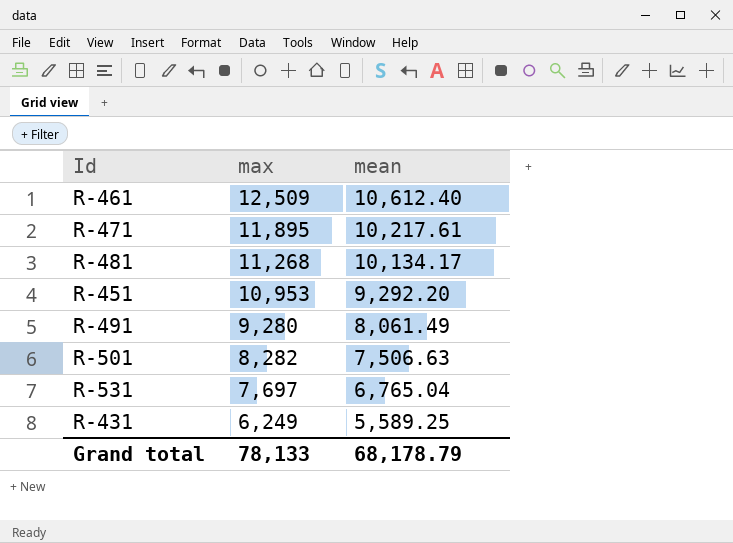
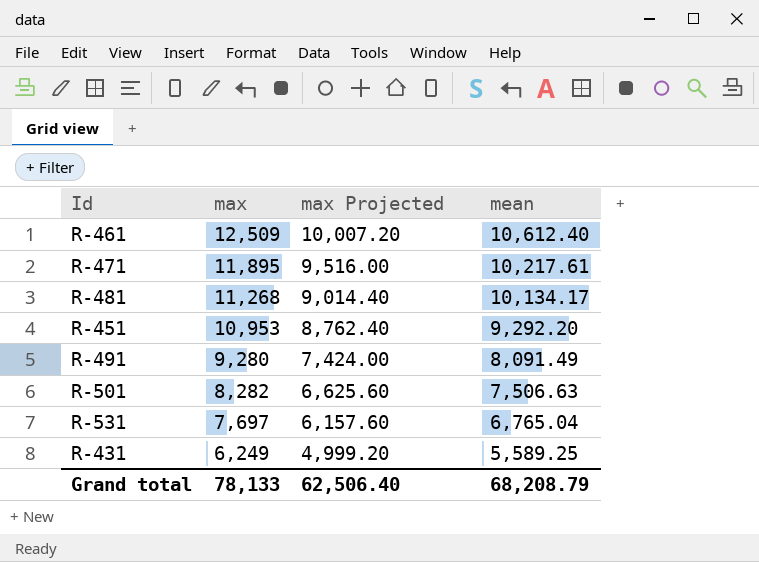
column max Projected | formula: none -> [max] * 0.8
R-491 | mean: 8,061.49 -> 8,091.49
Grand total | mean: 68,178.79 -> 68,208.79

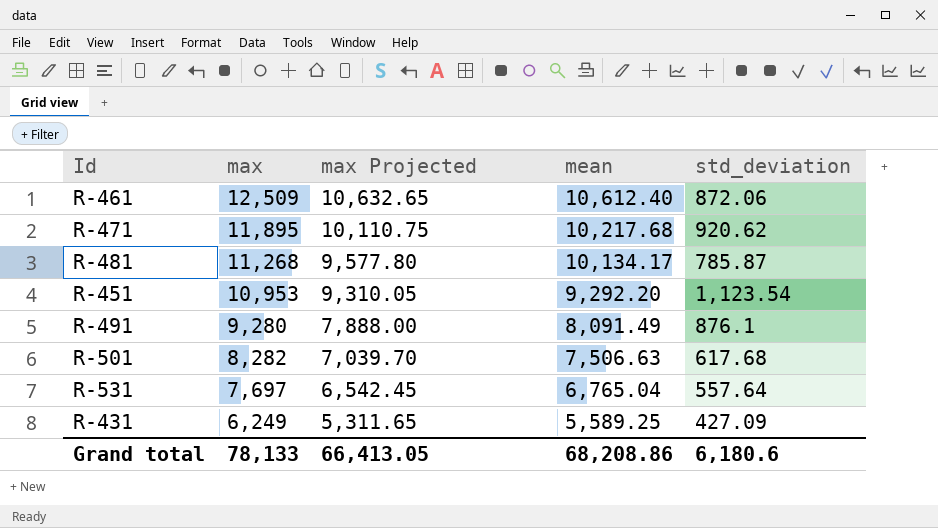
column max Projected | formula: [max] * 0.8 -> [max] * 0.85
column std_deviation | position: none -> 5
R-471 | mean: 10,217.61 -> 10,217.68
Grand total | max Projected: 62,506.40 -> 66,413.05
Grand total | mean: 68,208.79 -> 68,208.86

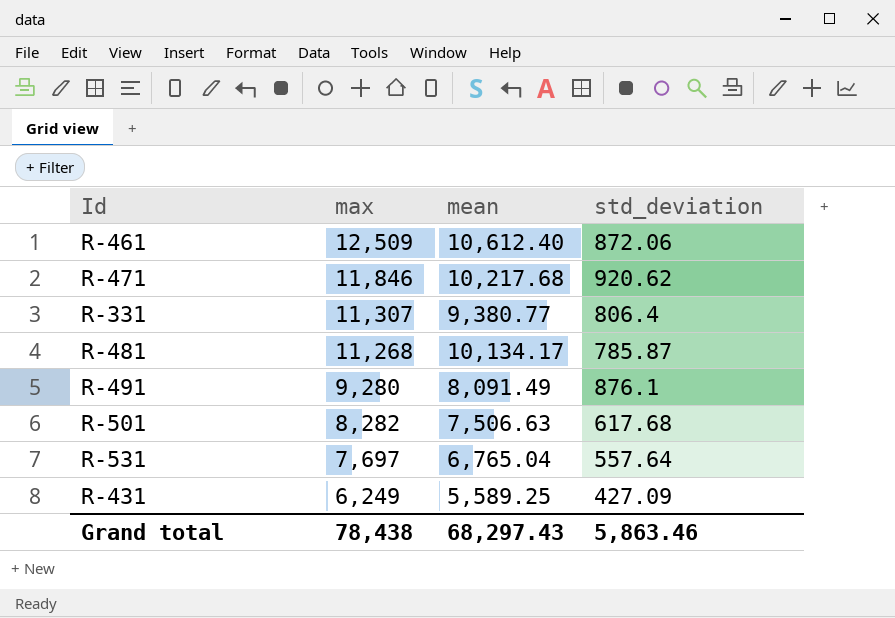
column max Projected | formula: [max] * 0.85 -> none
row R-451: 10,953 | 9,310.05 | 9,292.20 | 1,123.54 -> none
R-471 | max: 11,895 -> 11,846
row R-331: none -> 11,307 | 9,380.77 | 806.4
Grand total | max: 78,133 -> 78,438
Grand total | mean: 68,208.86 -> 68,297.43
Grand total | std_deviation: 6,180.6 -> 5,863.46

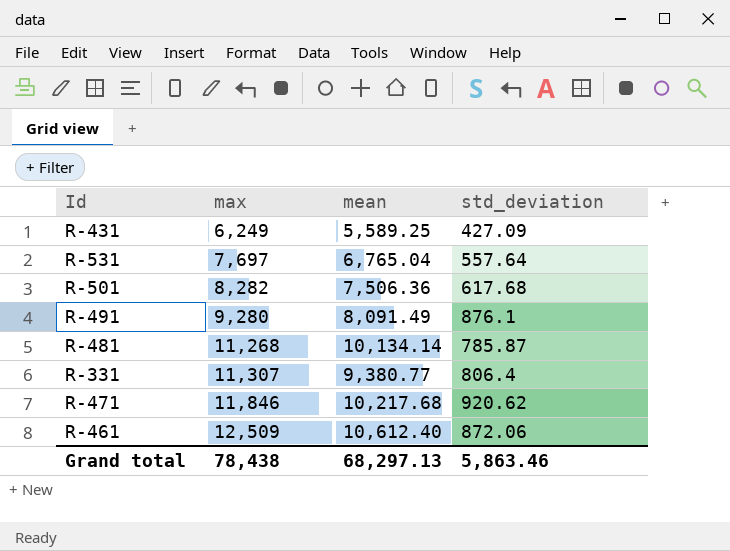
row order: max descending -> max ascending
R-501 | mean: 7,506.63 -> 7,506.36
R-481 | mean: 10,134.17 -> 10,134.14
Grand total | mean: 68,297.43 -> 68,297.13

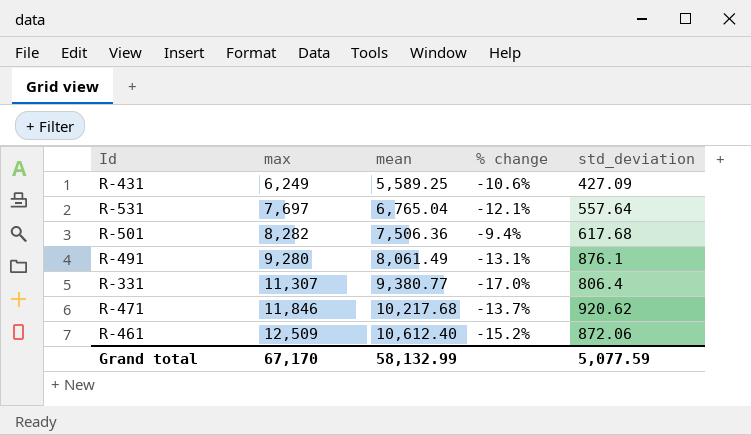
column % change | formula: none -> ([mean] - [max]) / [max]
row R-481: 11,268 | 10,134.14 | 785.87 -> none
R-491 | mean: 8,091.49 -> 8,061.49
Grand total | max: 78,438 -> 67,170
Grand total | mean: 68,297.13 -> 58,132.99
Grand total | std_deviation: 5,863.46 -> 5,077.59

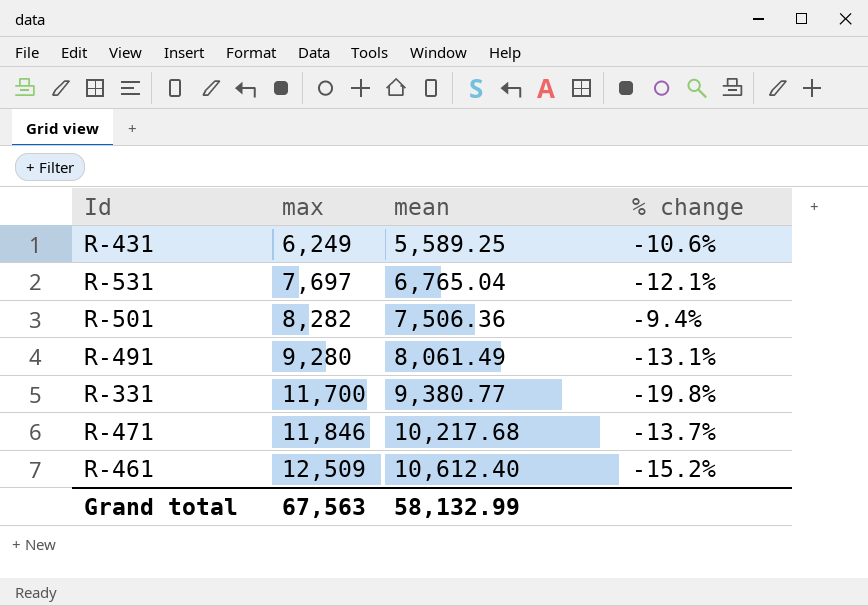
column std_deviation | position: 5 -> none
R-331 | max: 11,307 -> 11,700
R-331 | % change: -17.0% -> -19.8%
Grand total | max: 67,170 -> 67,563

